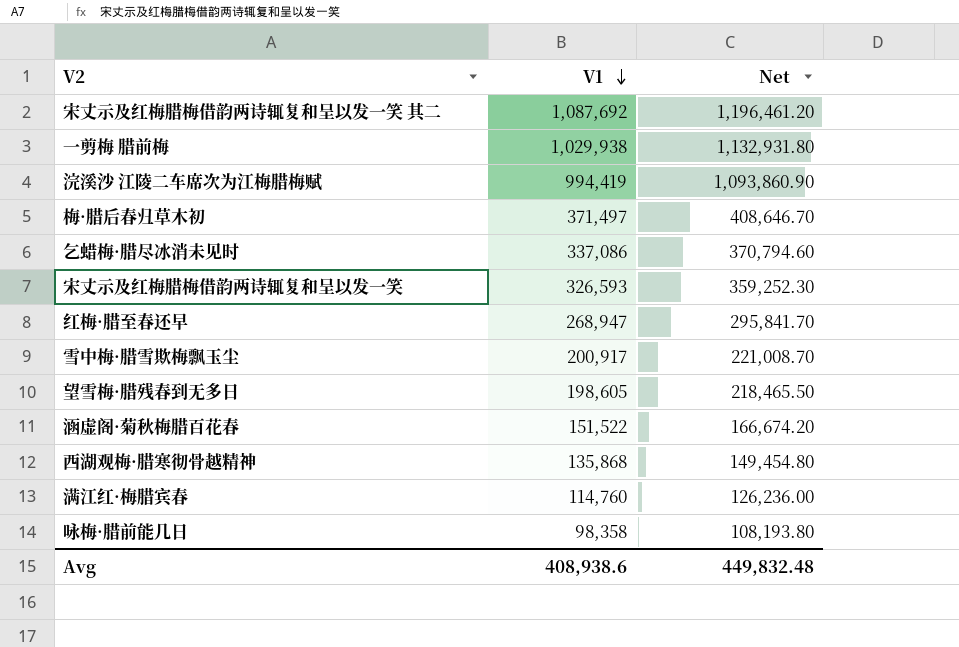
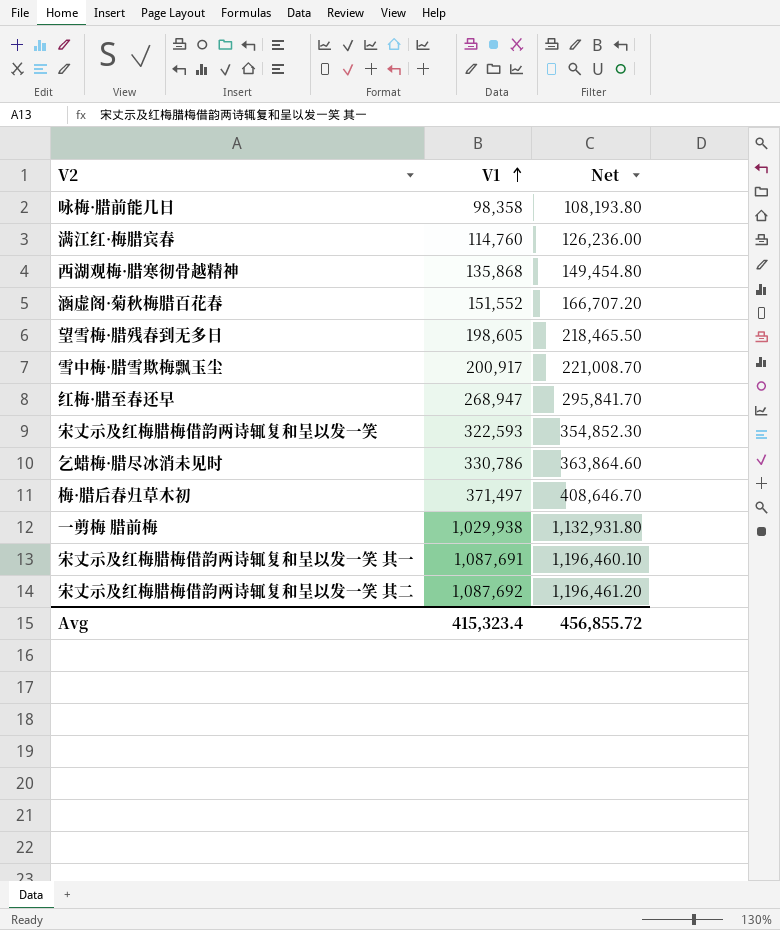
row order: V1 descending -> V1 ascending
row 浣溪沙 江陵二车席次为江梅腊梅赋: 994,419 | 1,093,860.90 -> none
涵虚阁·菊秋梅腊百花春 | V1: 151,522 -> 151,552
涵虚阁·菊秋梅腊百花春 | Net: 166,674.20 -> 166,707.20
宋丈示及红梅腊梅借韵两诗辄复和呈以发一笑 | V1: 326,593 -> 322,593
宋丈示及红梅腊梅借韵两诗辄复和呈以发一笑 | Net: 359,252.30 -> 354,852.30
乞蜡梅·腊尽冰消未见时 | V1: 337,086 -> 330,786
乞蜡梅·腊尽冰消未见时 | Net: 370,794.60 -> 363,864.60
row 宋丈示及红梅腊梅借韵两诗辄复和呈以发一笑 其一: none -> 1,087,691 | 1,196,460.10
Avg | V1: 408,938.6 -> 415,323.4
Avg | Net: 449,832.48 -> 456,855.72

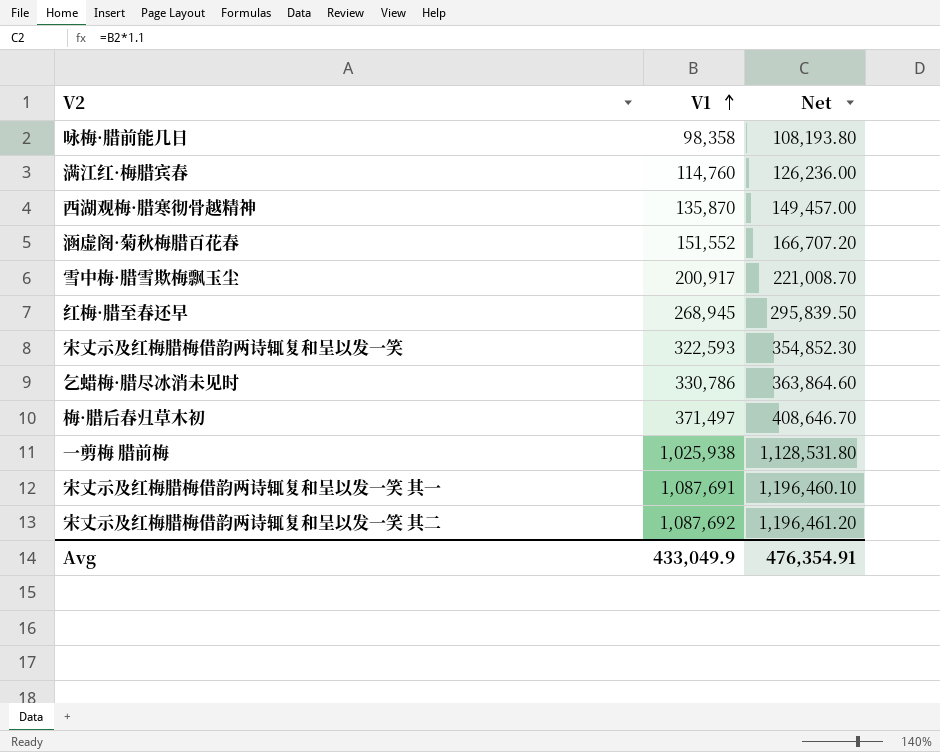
row 望雪梅·腊残春到无多日: 198,605 | 218,465.50 -> none
西湖观梅·腊寒彻骨越精神 | V1: 135,868 -> 135,870
西湖观梅·腊寒彻骨越精神 | Net: 149,454.80 -> 149,457.00
红梅·腊至春还早 | V1: 268,947 -> 268,945
红梅·腊至春还早 | Net: 295,841.70 -> 295,839.50
一剪梅 腊前梅 | V1: 1,029,938 -> 1,025,938
一剪梅 腊前梅 | Net: 1,132,931.80 -> 1,128,531.80
Avg | V1: 415,323.4 -> 433,049.9
Avg | Net: 456,855.72 -> 476,354.91

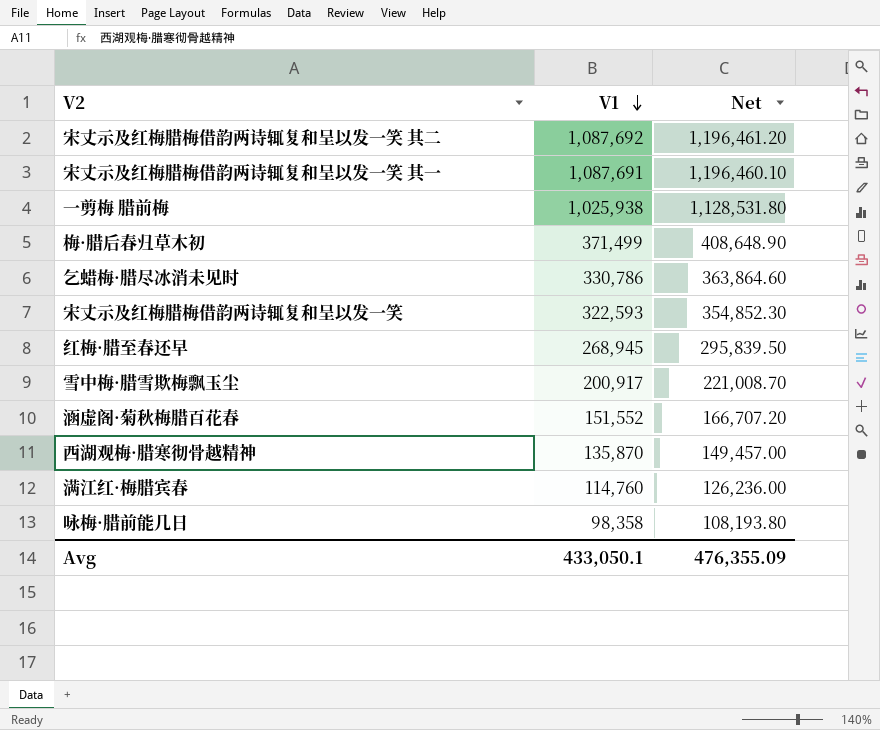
row order: V1 ascending -> V1 descending
梅·腊后春归草木初 | V1: 371,497 -> 371,499
梅·腊后春归草木初 | Net: 408,646.70 -> 408,648.90
Avg | V1: 433,049.9 -> 433,050.1
Avg | Net: 476,354.91 -> 476,355.09

